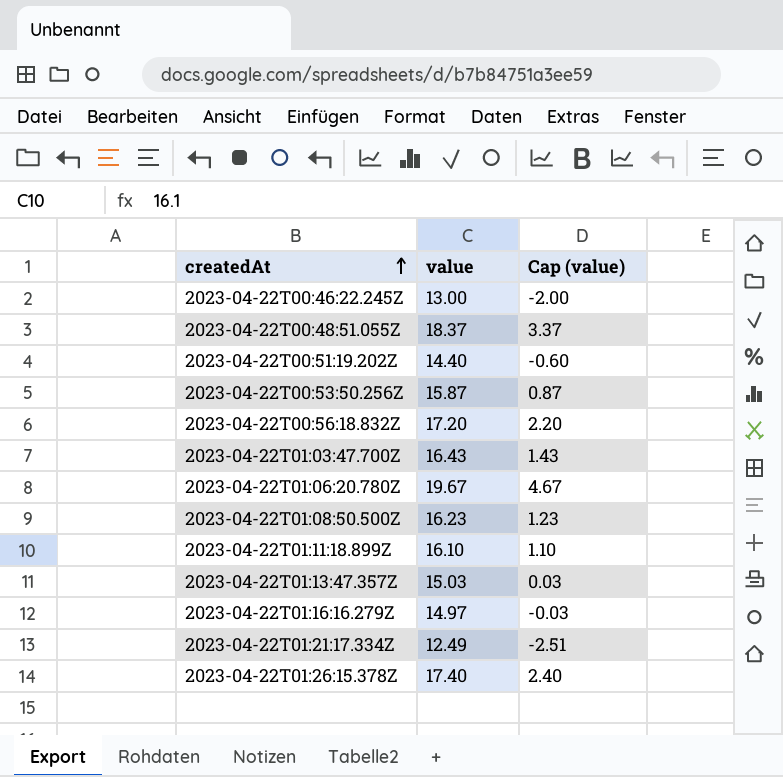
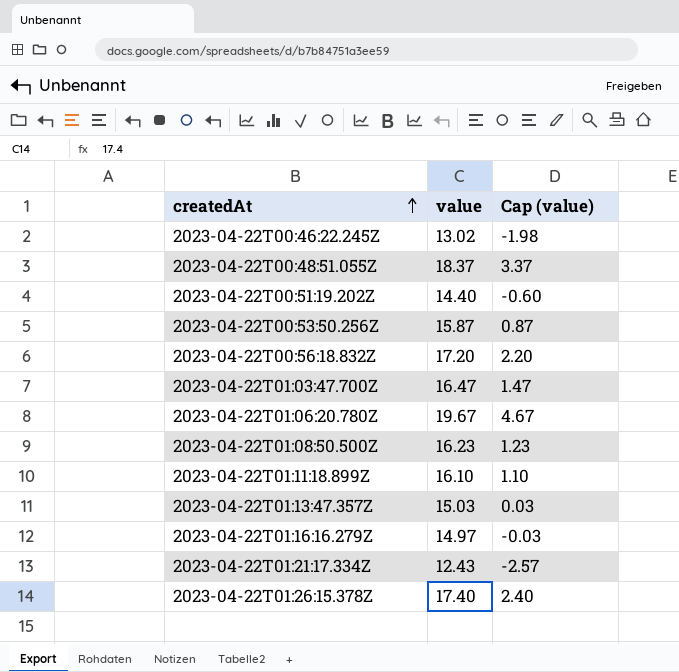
2023-04-22T00:46:22.245Z | value: 13.00 -> 13.02
2023-04-22T00:46:22.245Z | Cap (value): -2.00 -> -1.98
2023-04-22T01:03:47.700Z | value: 16.43 -> 16.47
2023-04-22T01:03:47.700Z | Cap (value): 1.43 -> 1.47
2023-04-22T01:21:17.334Z | value: 12.49 -> 12.43
2023-04-22T01:21:17.334Z | Cap (value): -2.51 -> -2.57

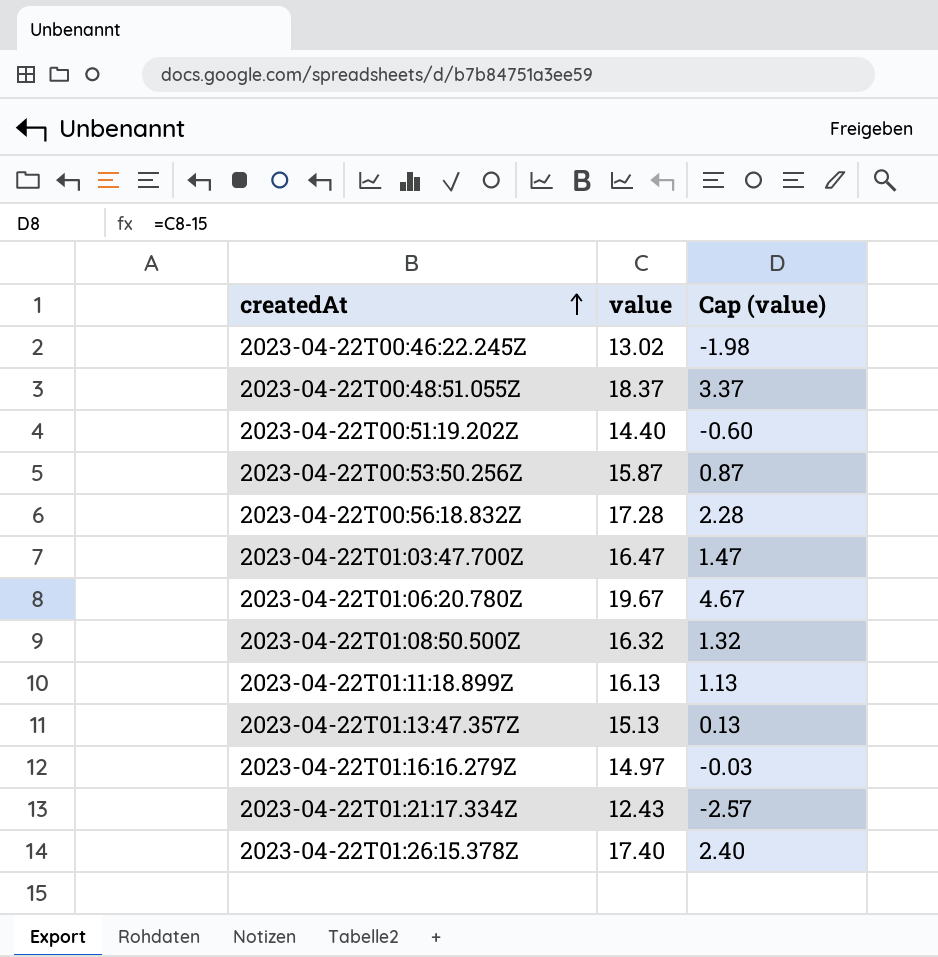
2023-04-22T00:56:18.832Z | value: 17.20 -> 17.28
2023-04-22T00:56:18.832Z | Cap (value): 2.20 -> 2.28
2023-04-22T01:08:50.500Z | value: 16.23 -> 16.32
2023-04-22T01:08:50.500Z | Cap (value): 1.23 -> 1.32
2023-04-22T01:11:18.899Z | value: 16.10 -> 16.13
2023-04-22T01:11:18.899Z | Cap (value): 1.10 -> 1.13
2023-04-22T01:13:47.357Z | value: 15.03 -> 15.13
2023-04-22T01:13:47.357Z | Cap (value): 0.03 -> 0.13

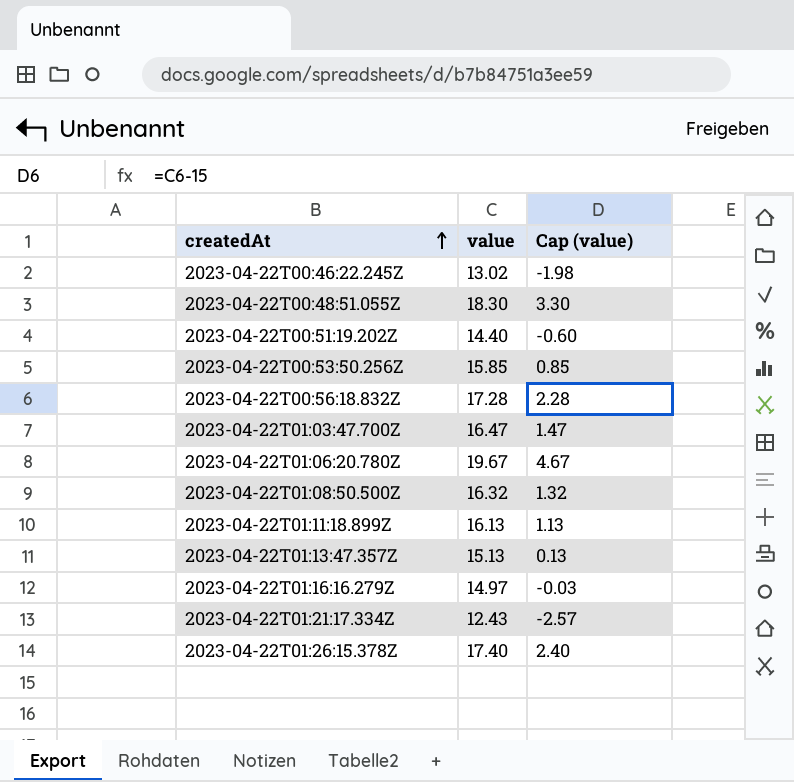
2023-04-22T00:48:51.055Z | value: 18.37 -> 18.30
2023-04-22T00:48:51.055Z | Cap (value): 3.37 -> 3.30
2023-04-22T00:53:50.256Z | value: 15.87 -> 15.85
2023-04-22T00:53:50.256Z | Cap (value): 0.87 -> 0.85

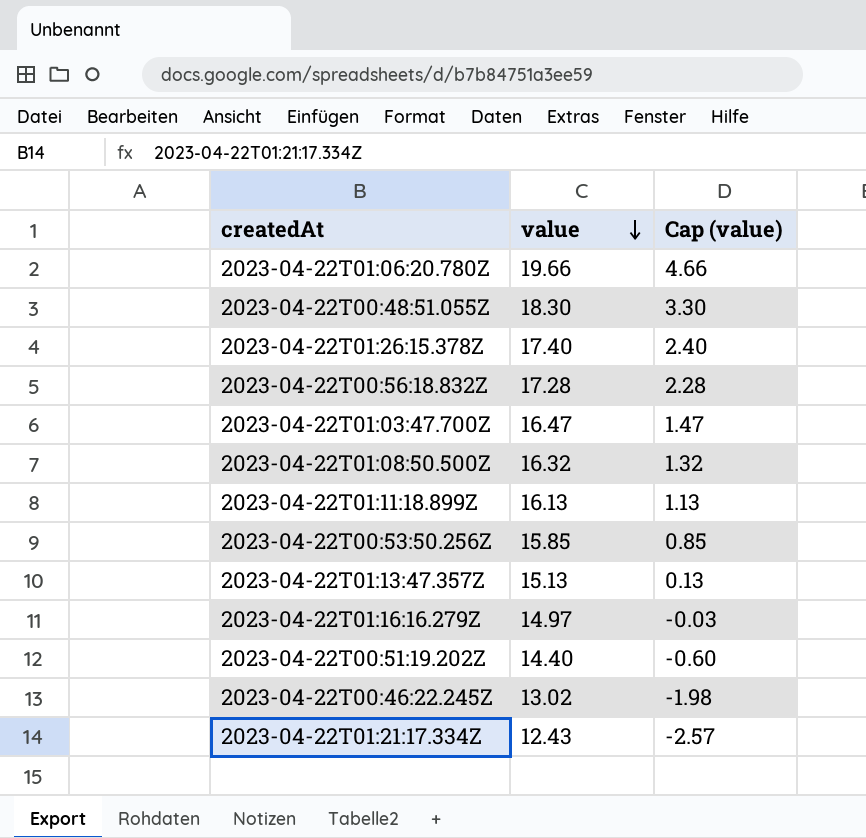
row order: createdAt ascending -> value descending
2023-04-22T01:06:20.780Z | value: 19.67 -> 19.66
2023-04-22T01:06:20.780Z | Cap (value): 4.67 -> 4.66

